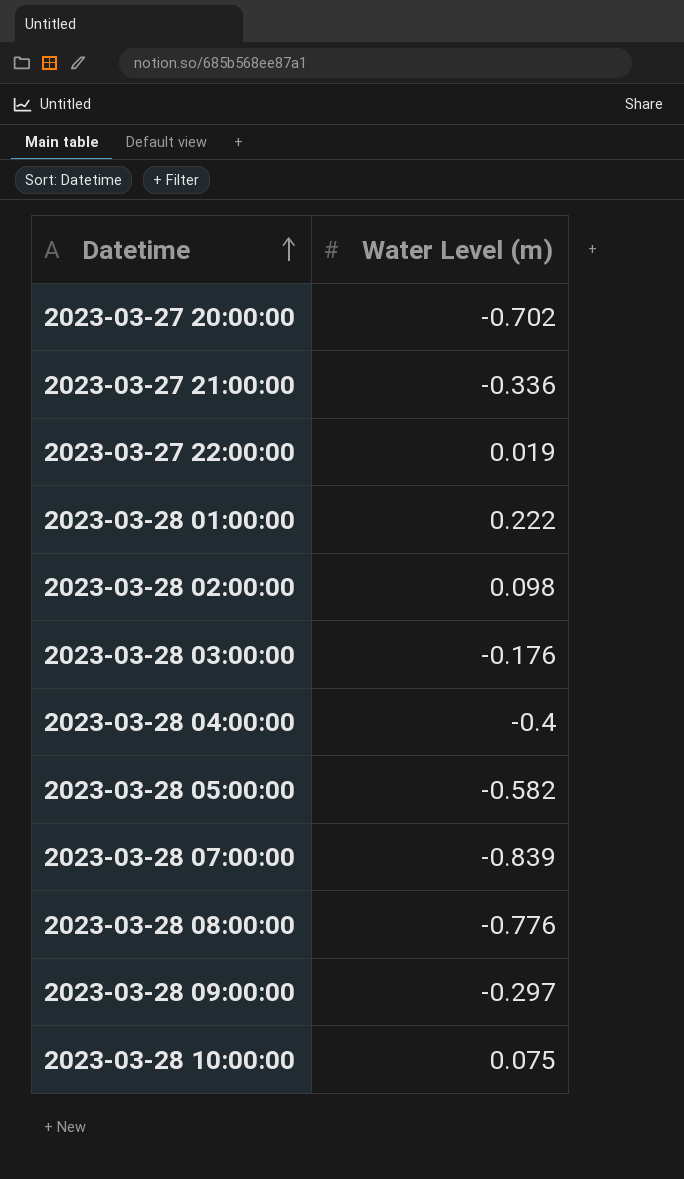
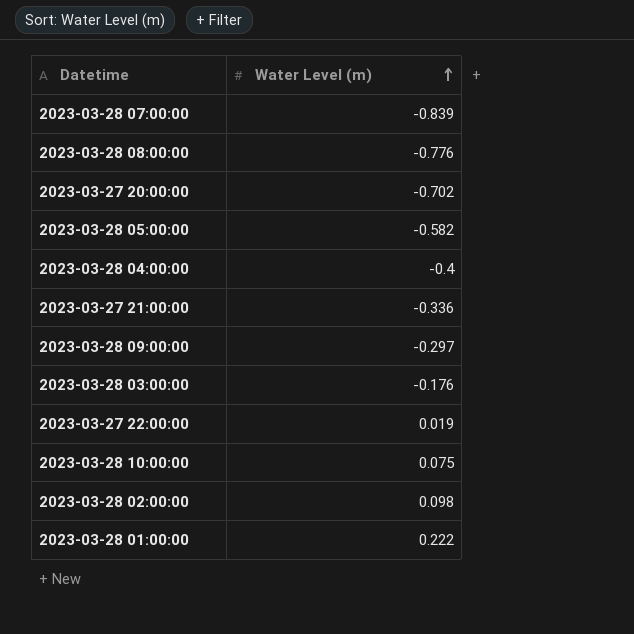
row order: Datetime ascending -> Water Level (m) ascending

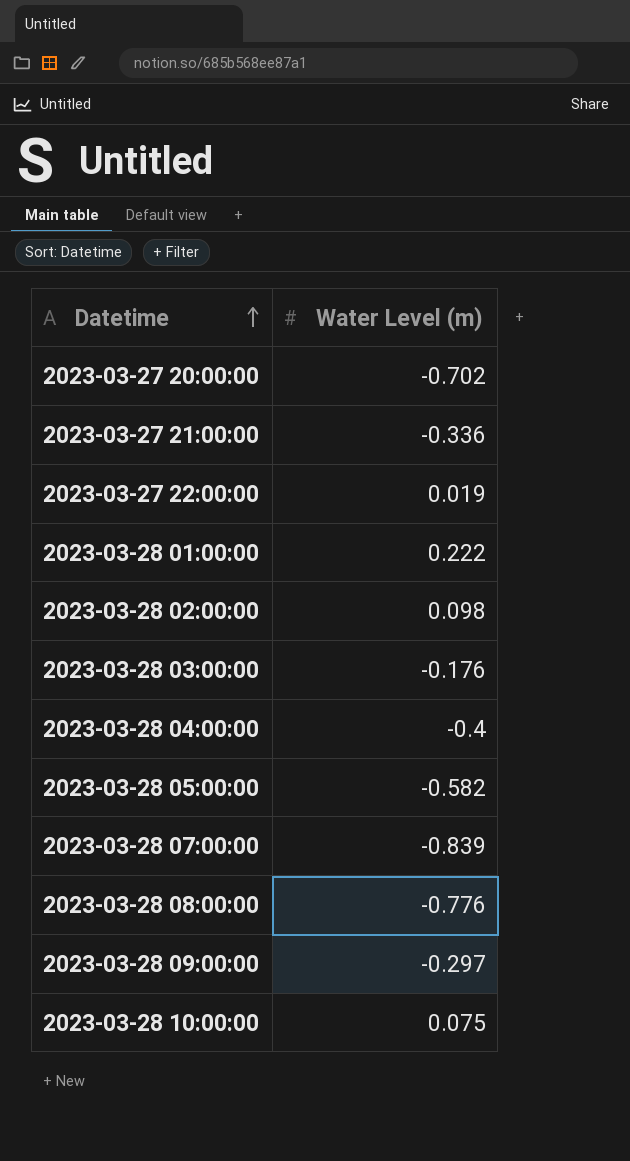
row order: Water Level (m) ascending -> Datetime ascending

